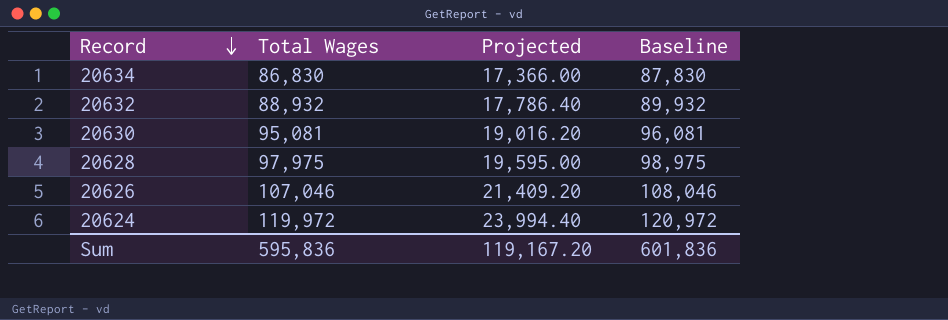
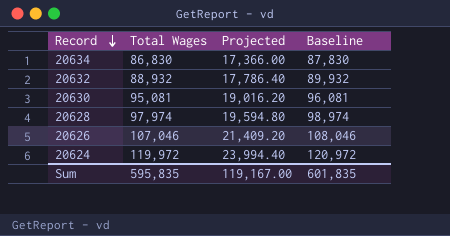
20628 | Total Wages: 97,975 -> 97,974
20628 | Projected: 19,595.00 -> 19,594.80
20628 | Baseline: 98,975 -> 98,974
Sum | Total Wages: 595,836 -> 595,835
Sum | Projected: 119,167.20 -> 119,167.00
Sum | Baseline: 601,836 -> 601,835

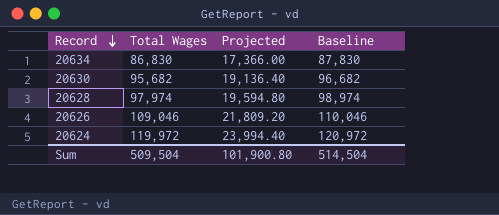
row 20632: 88,932 | 17,786.40 | 89,932 -> none
20630 | Total Wages: 95,081 -> 95,682
20630 | Projected: 19,016.20 -> 19,136.40
20630 | Baseline: 96,081 -> 96,682
20626 | Total Wages: 107,046 -> 109,046
20626 | Projected: 21,409.20 -> 21,809.20
20626 | Baseline: 108,046 -> 110,046
Sum | Total Wages: 595,835 -> 509,504
Sum | Projected: 119,167.00 -> 101,900.80
Sum | Baseline: 601,835 -> 514,504

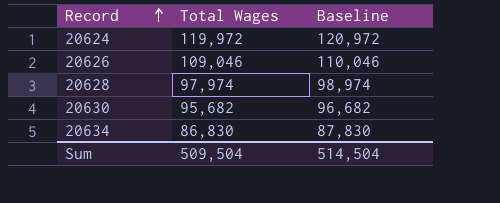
row order: Record descending -> Record ascending
column Projected | formula: [Total Wages] * 0.2 -> none

